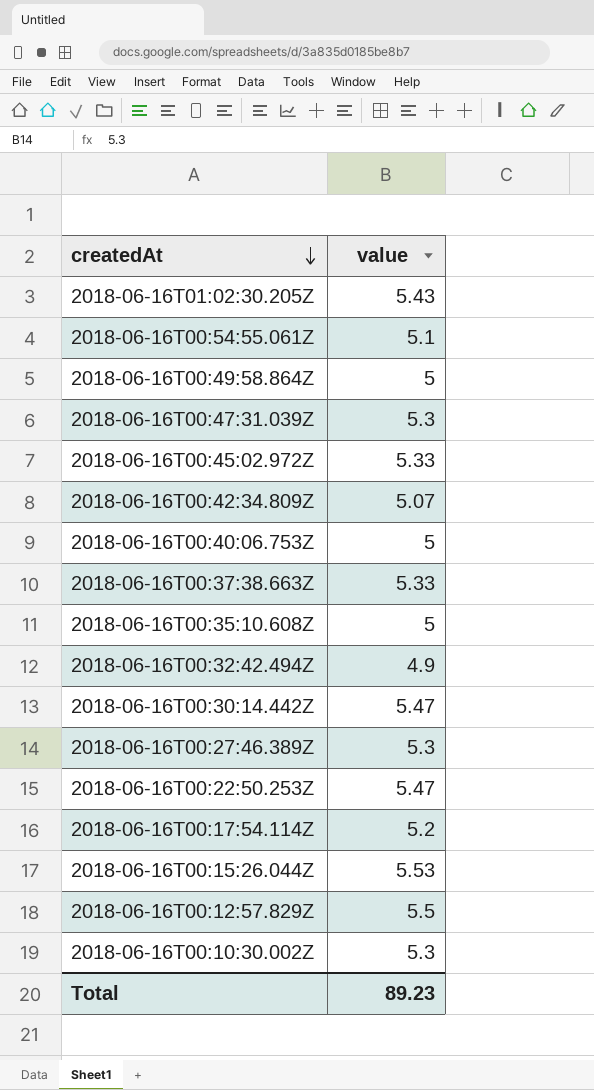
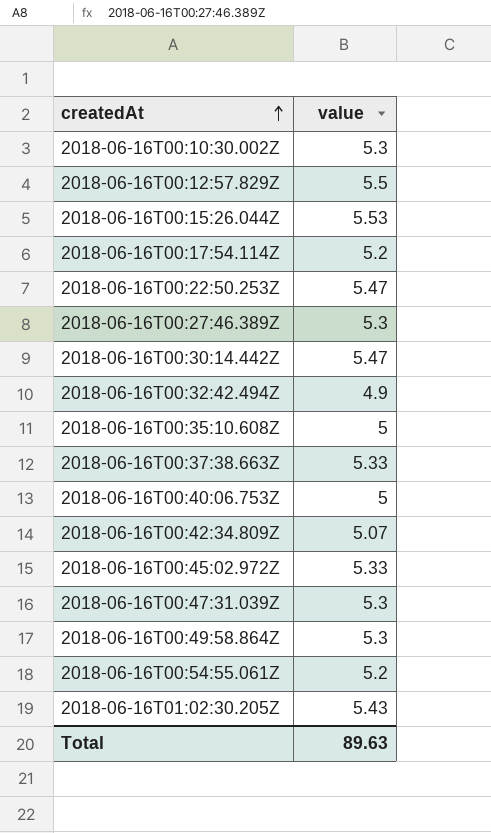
row order: createdAt descending -> createdAt ascending
2018-06-16T00:49:58.864Z | value: 5 -> 5.3
2018-06-16T00:54:55.061Z | value: 5.1 -> 5.2
Total | value: 89.23 -> 89.63

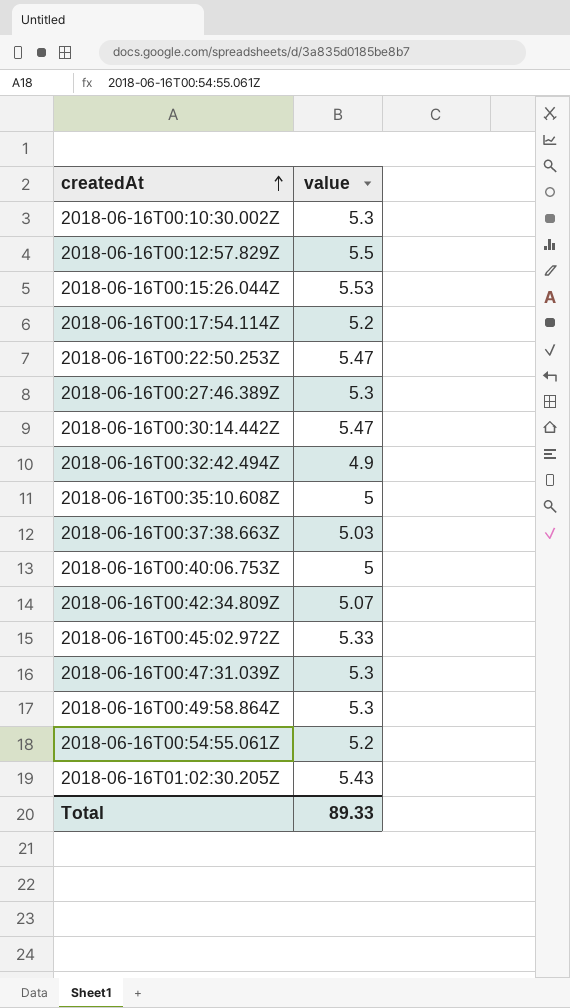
2018-06-16T00:37:38.663Z | value: 5.33 -> 5.03
Total | value: 89.63 -> 89.33

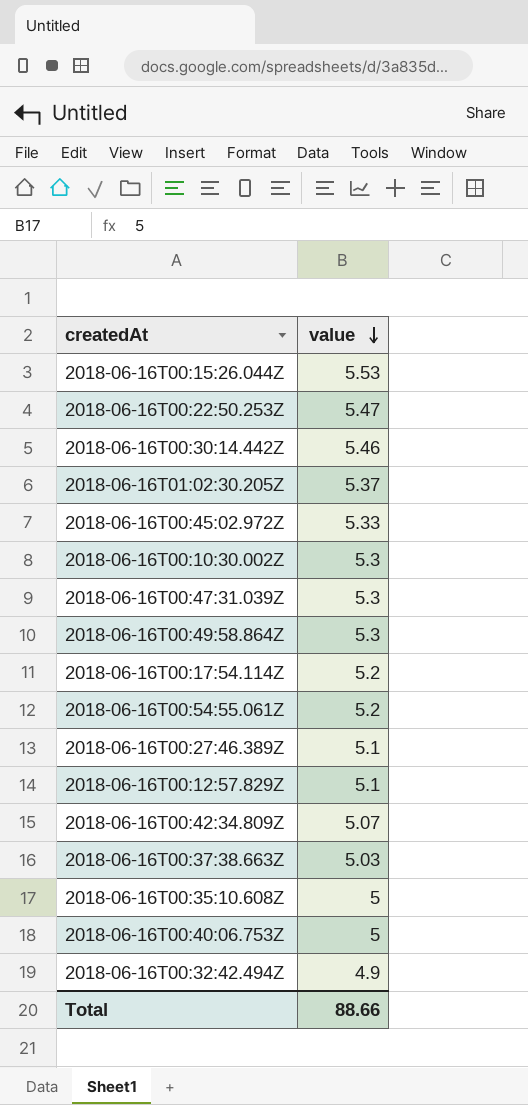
row order: createdAt ascending -> value descending
2018-06-16T00:30:14.442Z | value: 5.47 -> 5.46
2018-06-16T01:02:30.205Z | value: 5.43 -> 5.37
2018-06-16T00:27:46.389Z | value: 5.3 -> 5.1
2018-06-16T00:12:57.829Z | value: 5.5 -> 5.1
Total | value: 89.33 -> 88.66

